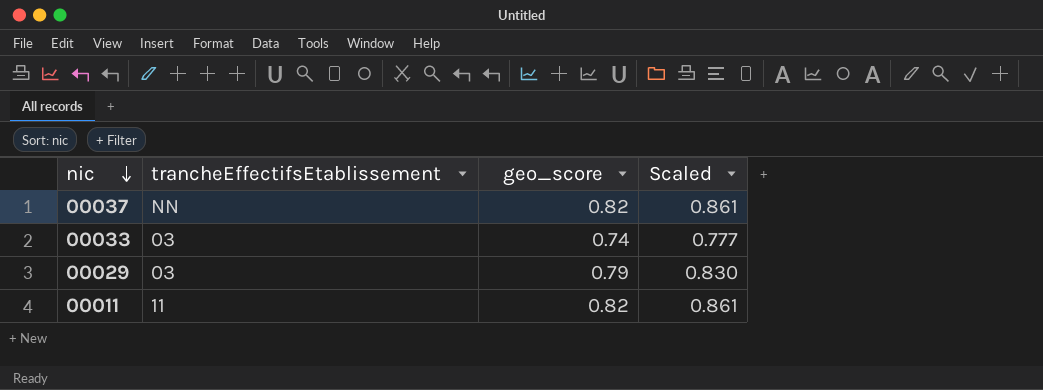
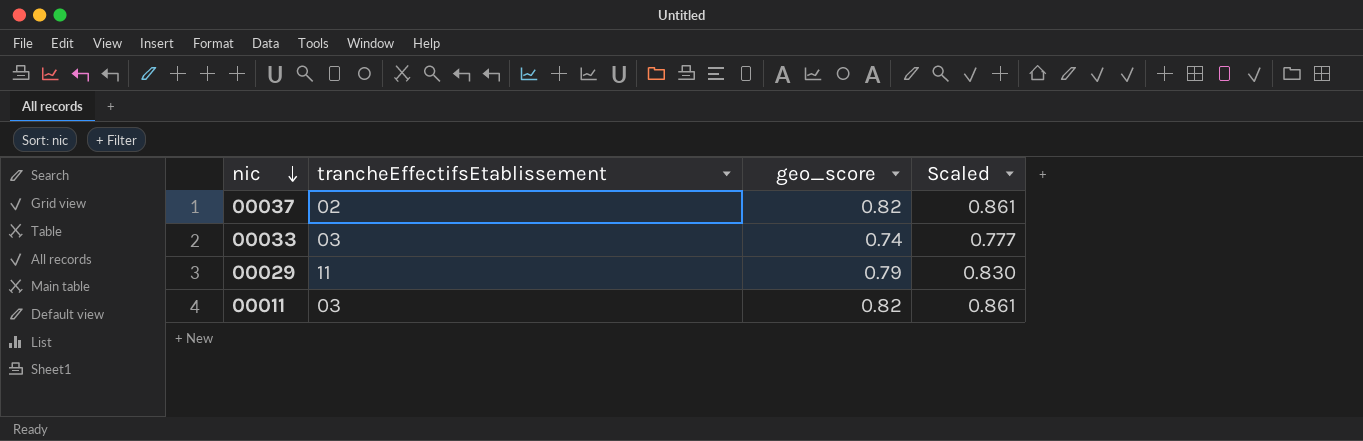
00037 | trancheEffectifsEtablissement: NN -> 02
00029 | trancheEffectifsEtablissement: 03 -> 11
00011 | trancheEffectifsEtablissement: 11 -> 03

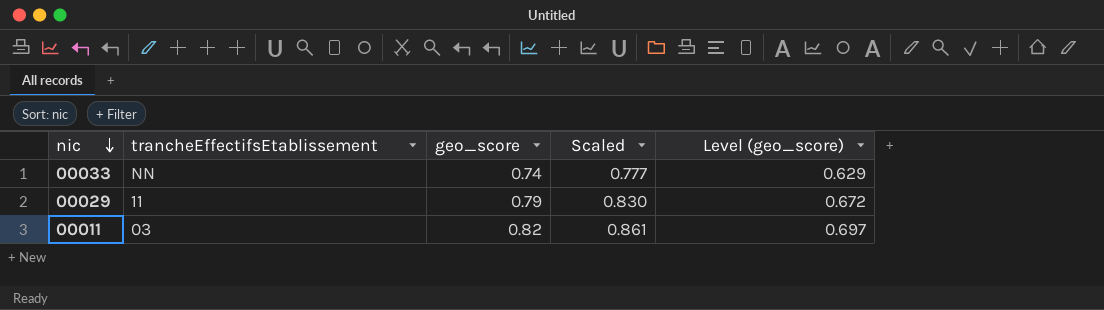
column Level (geo_score) | formula: none -> [geo_score] * 0.85
row 00037: 02 | 0.82 | 0.861 -> none
00033 | trancheEffectifsEtablissement: 03 -> NN

